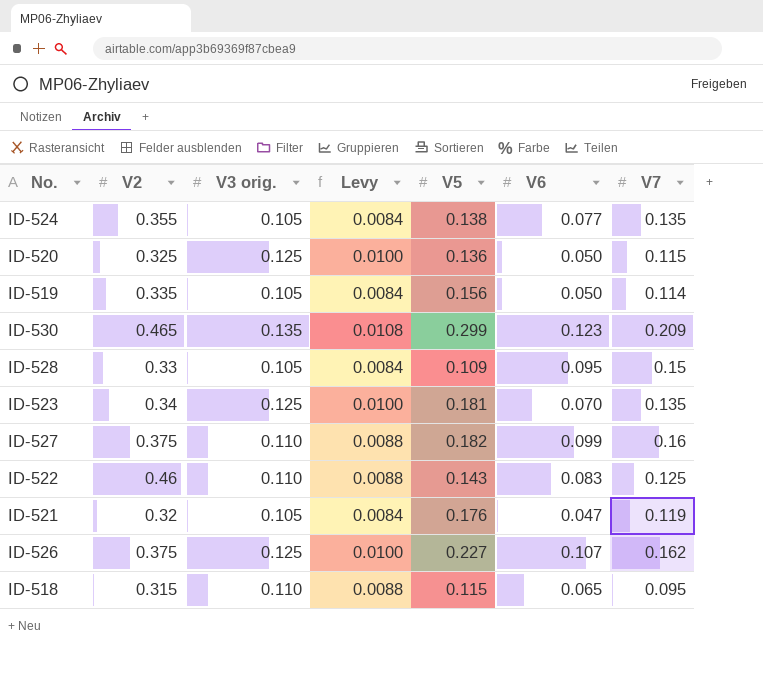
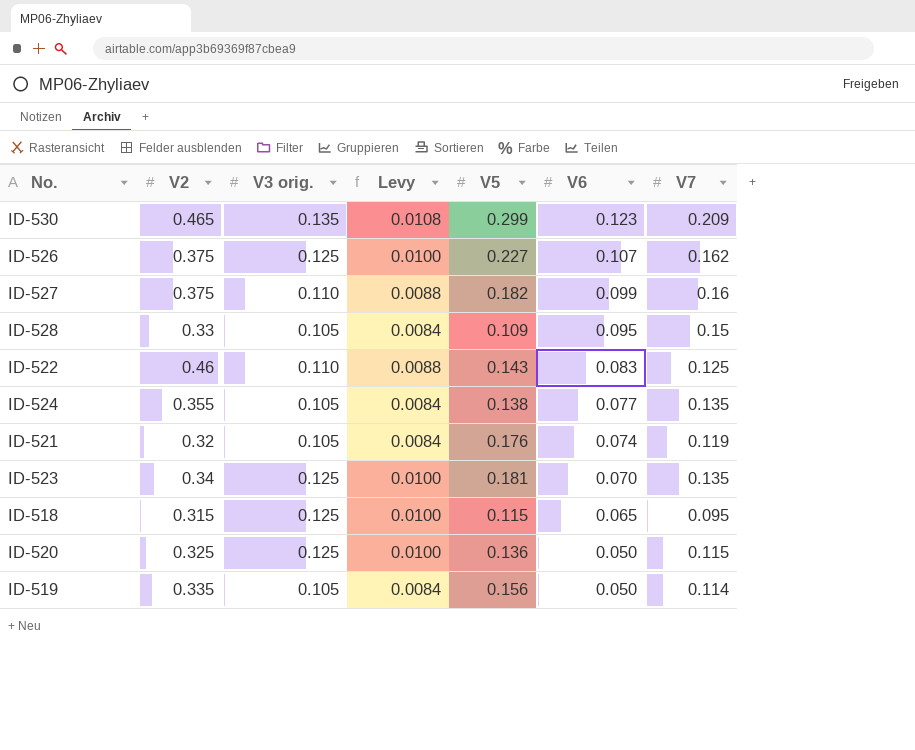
row order: none -> V6 descending
ID-521 | V6: 0.047 -> 0.074
ID-518 | V3 orig.: 0.110 -> 0.125
ID-518 | Levy: 0.0088 -> 0.0100

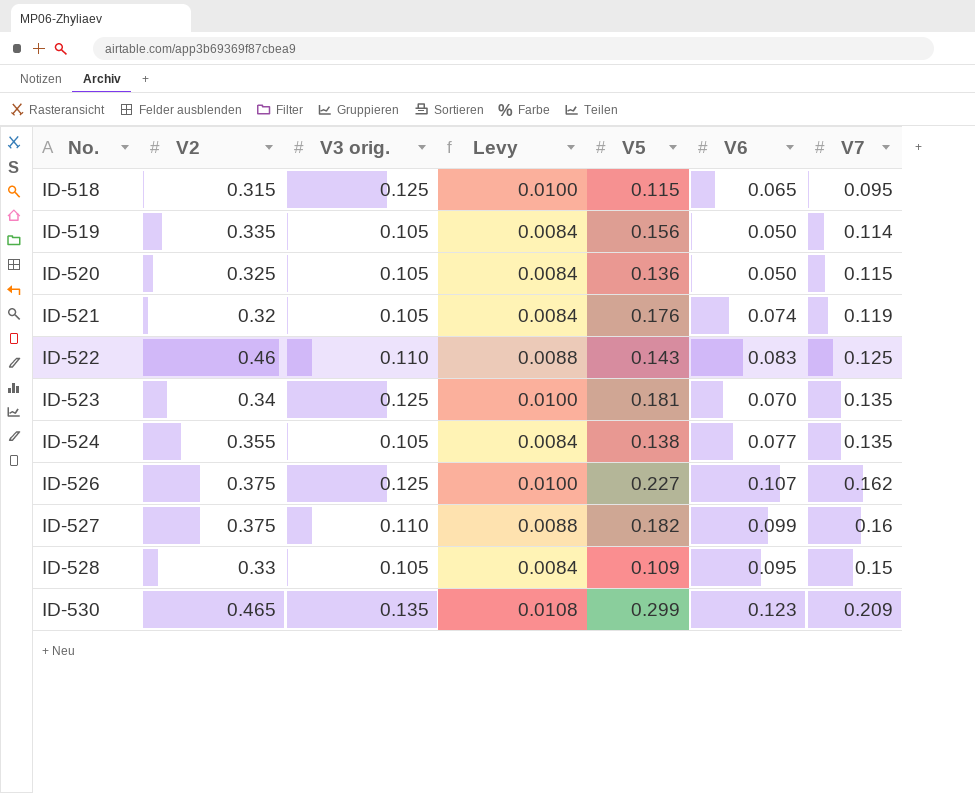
row order: V6 descending -> No. ascending
ID-520 | V3 orig.: 0.125 -> 0.105
ID-520 | Levy: 0.0100 -> 0.0084

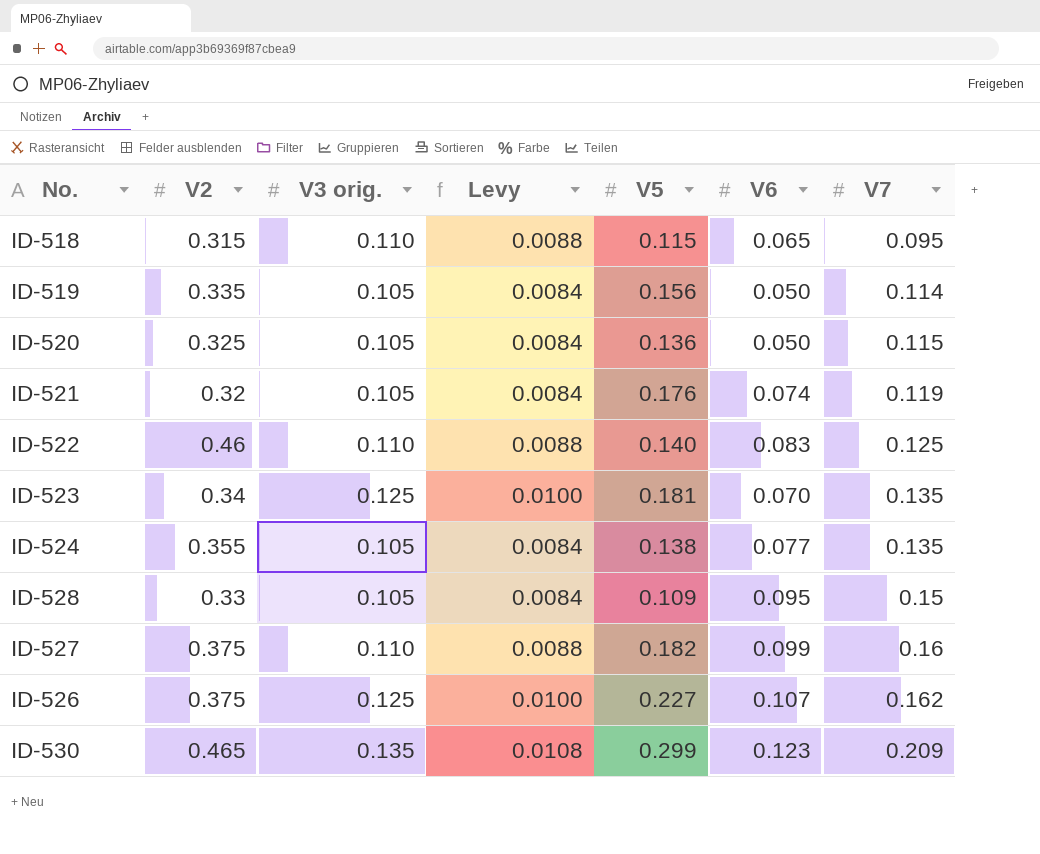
row order: No. ascending -> V7 ascending
ID-518 | V3 orig.: 0.125 -> 0.110
ID-518 | Levy: 0.0100 -> 0.0088
ID-522 | V5: 0.143 -> 0.140

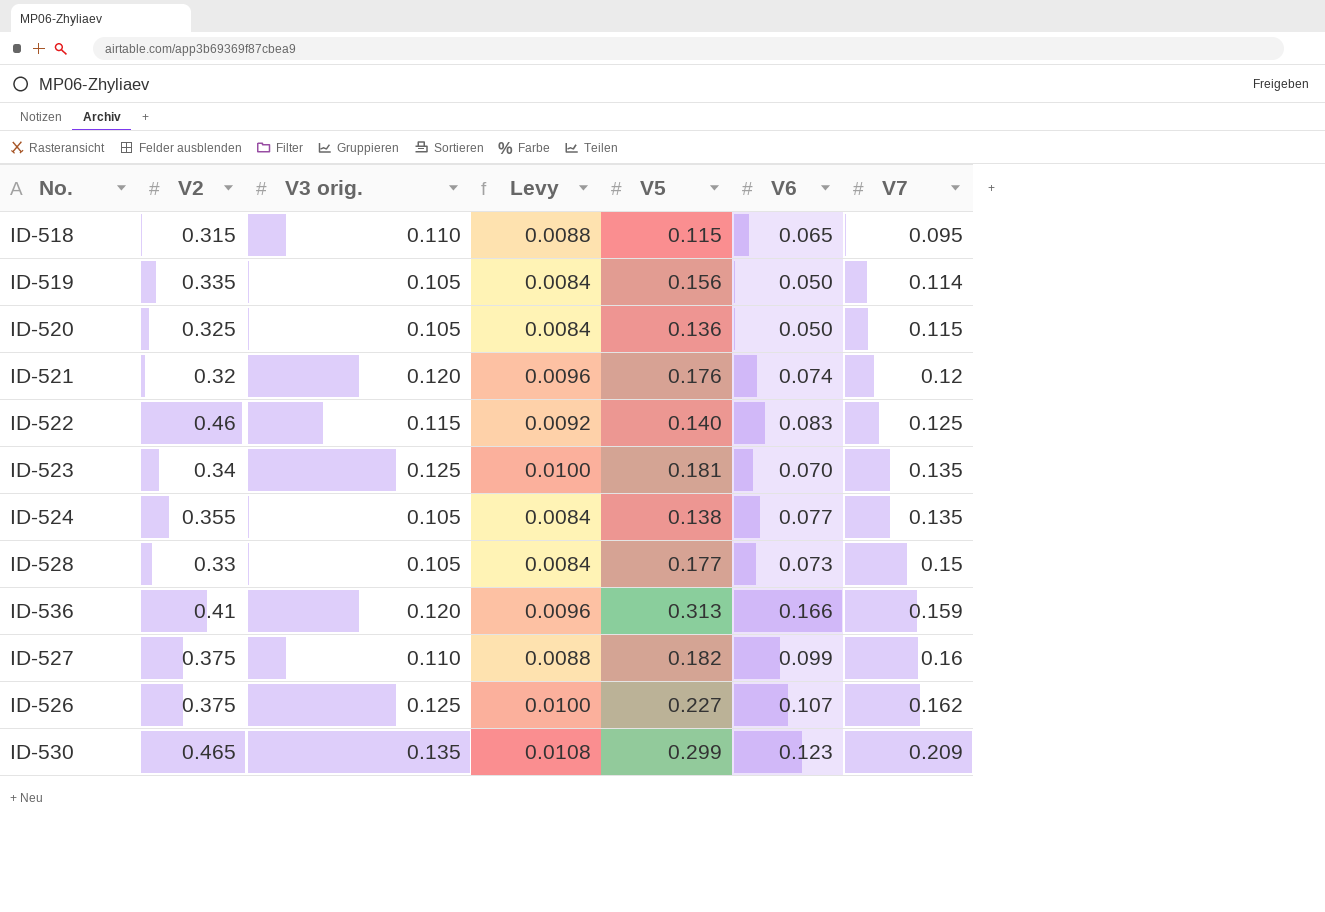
ID-521 | V3 orig.: 0.105 -> 0.120
ID-521 | Levy: 0.0084 -> 0.0096
ID-521 | V7: 0.119 -> 0.12
ID-522 | V3 orig.: 0.110 -> 0.115
ID-522 | Levy: 0.0088 -> 0.0092
ID-528 | V5: 0.109 -> 0.177
ID-528 | V6: 0.095 -> 0.073
row ID-536: none -> 0.41 | 0.120 | 0.0096 | 0.313 | 0.166 | 0.159

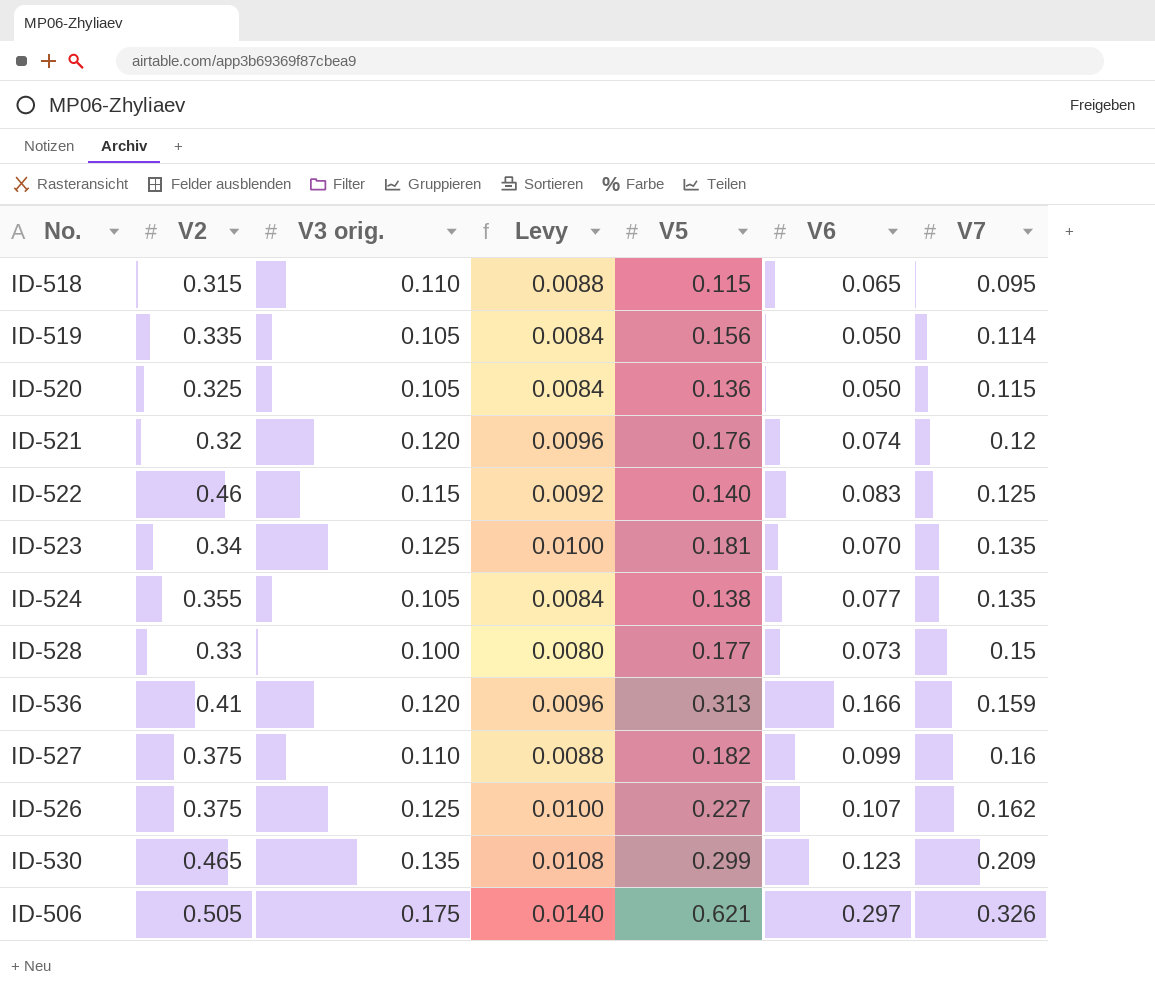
ID-528 | V3 orig.: 0.105 -> 0.100
ID-528 | Levy: 0.0084 -> 0.0080
row ID-506: none -> 0.505 | 0.175 | 0.0140 | 0.621 | 0.297 | 0.326

